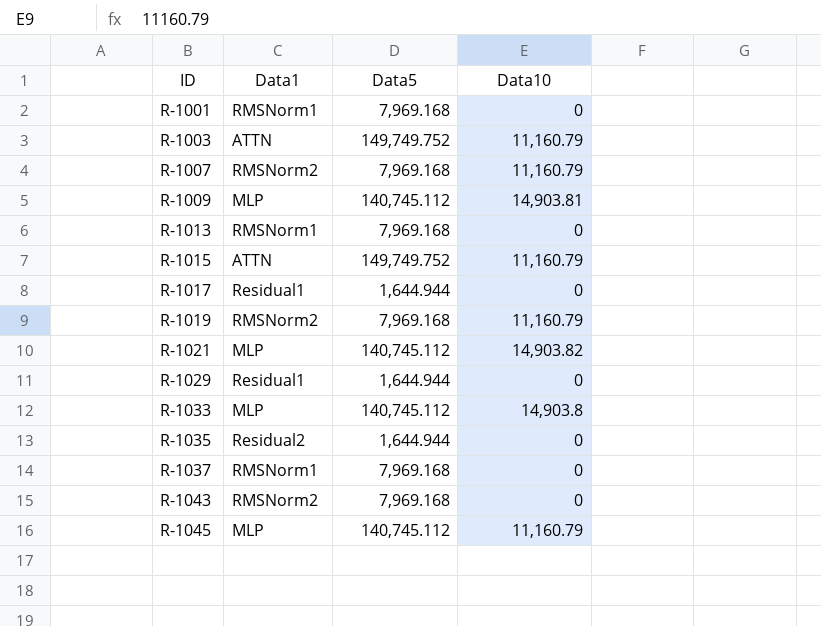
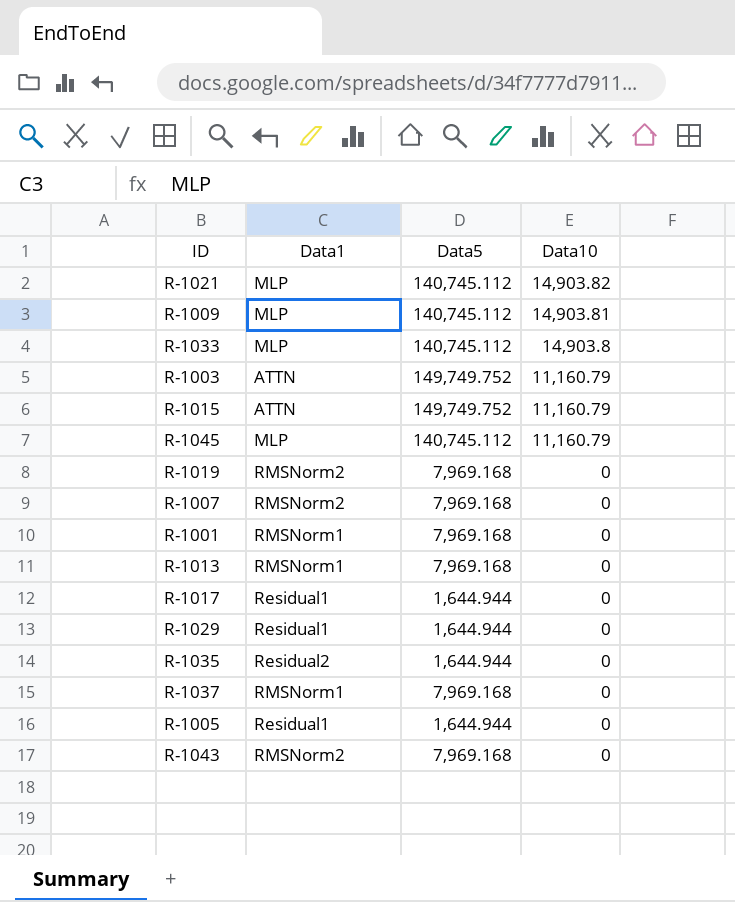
row order: ID ascending -> Data10 descending
R-1019 | Data10: 11,160.79 -> 0
R-1007 | Data10: 11,160.79 -> 0
row R-1005: none -> Residual1 | 1,644.944 | 0

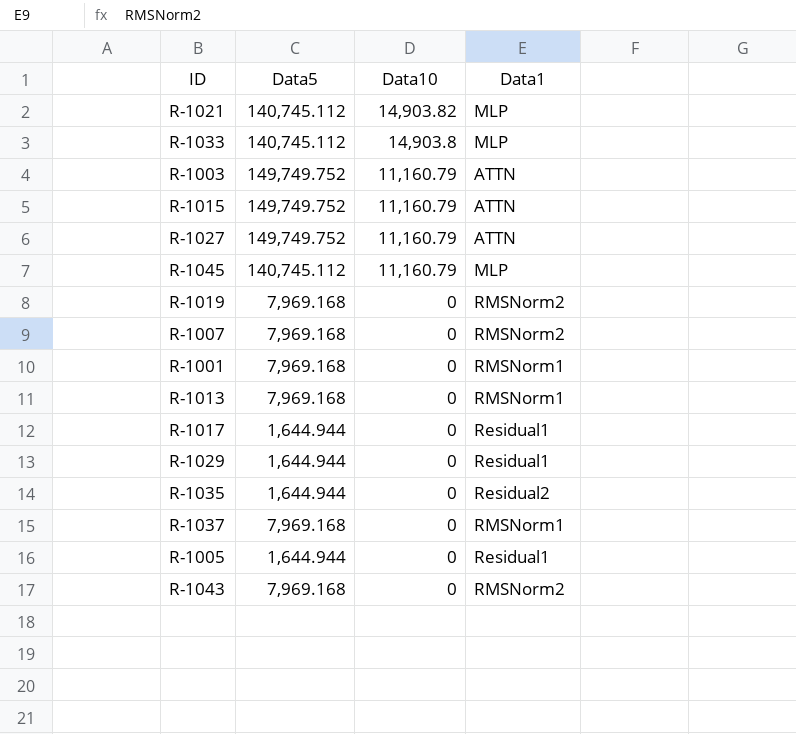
column Data1 | position: 2 -> 4
row R-1009: MLP | 140,745.112 | 14,903.81 -> none
row R-1027: none -> 149,749.752 | 11,160.79 | ATTN

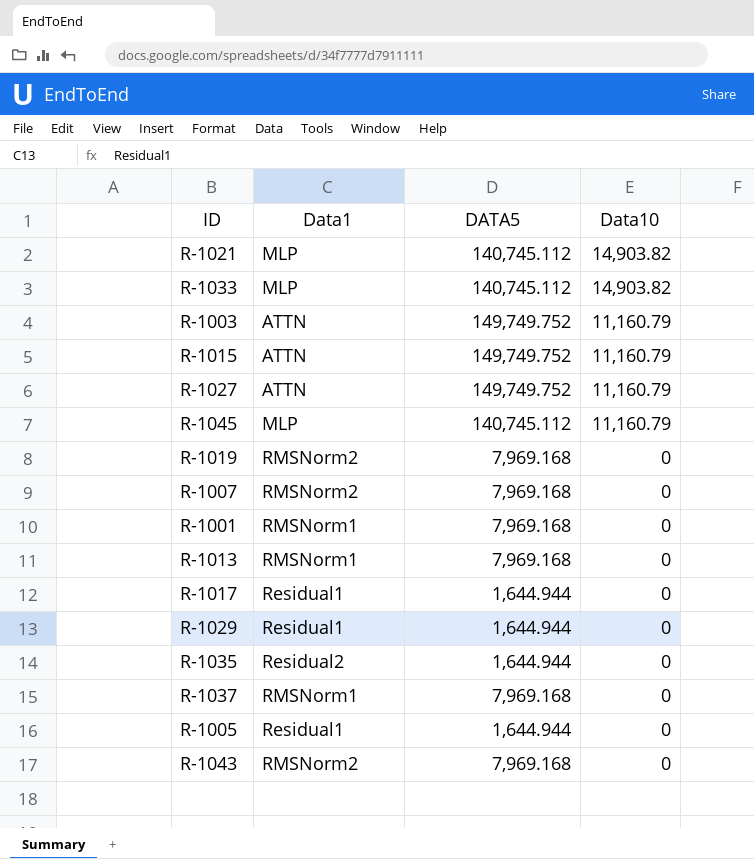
column Data1 | position: 4 -> 2
column name: Data5 -> DATA5
R-1033 | Data10: 14,903.8 -> 14,903.82

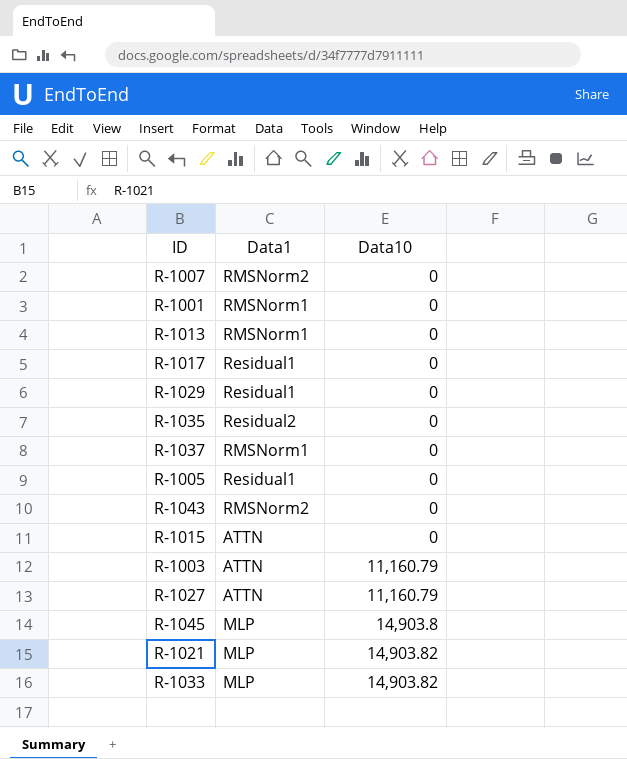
row order: Data10 descending -> Data10 ascending
column DATA5 | position: 3 -> none
row R-1019: RMSNorm2 | 7,969.168 | 0 -> none
R-1015 | Data10: 11,160.79 -> 0
R-1045 | Data10: 11,160.79 -> 14,903.8

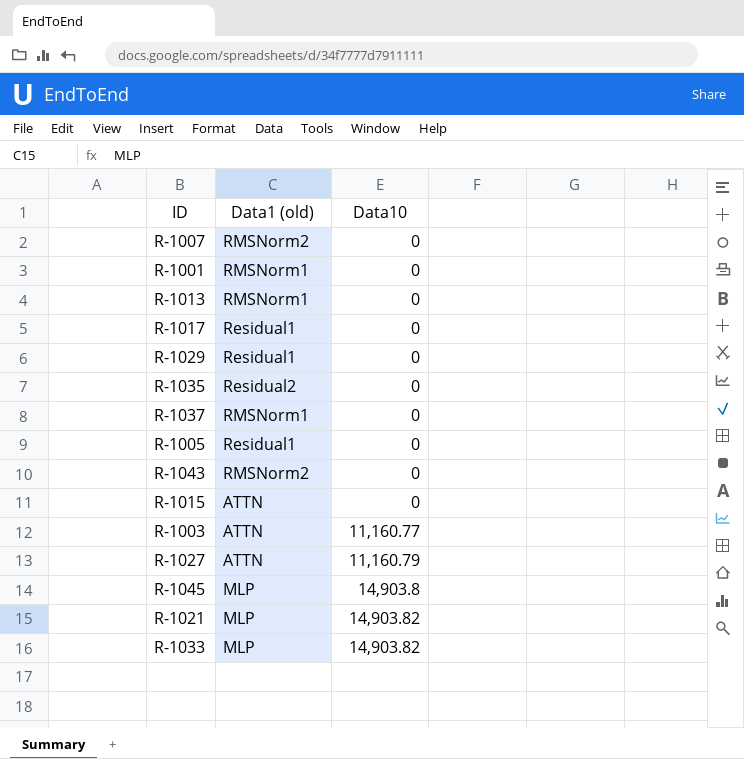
column name: Data1 -> Data1 (old)
R-1003 | Data10: 11,160.79 -> 11,160.77

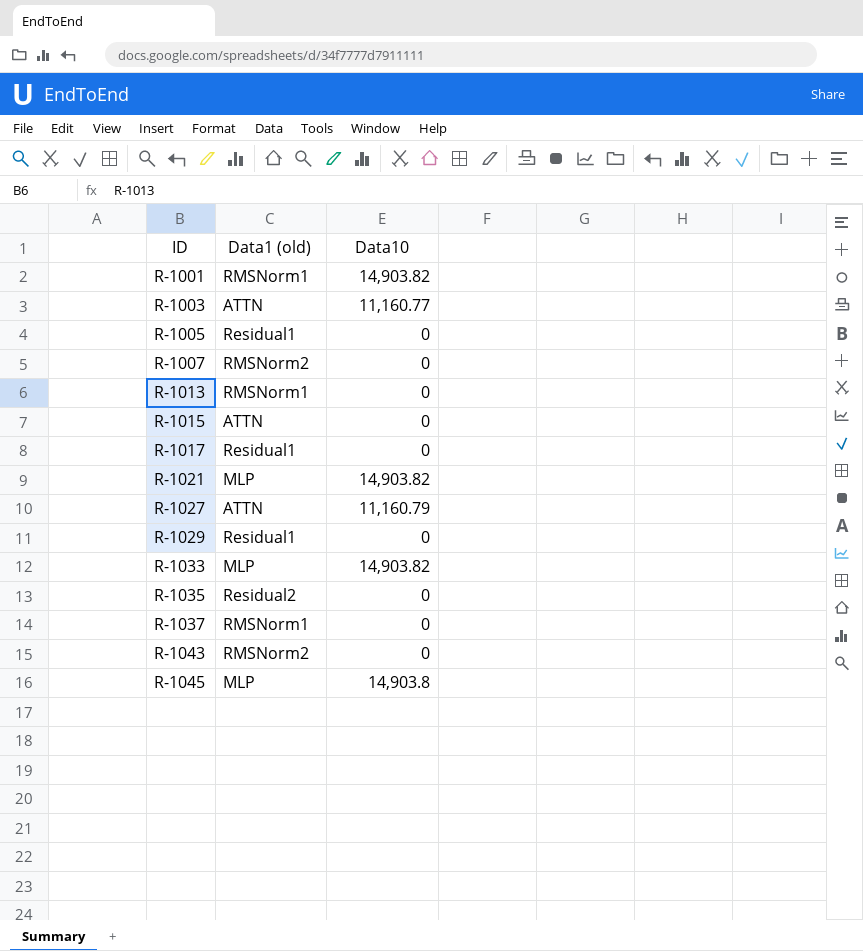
row order: Data10 ascending -> ID ascending
R-1001 | Data10: 0 -> 14,903.82

